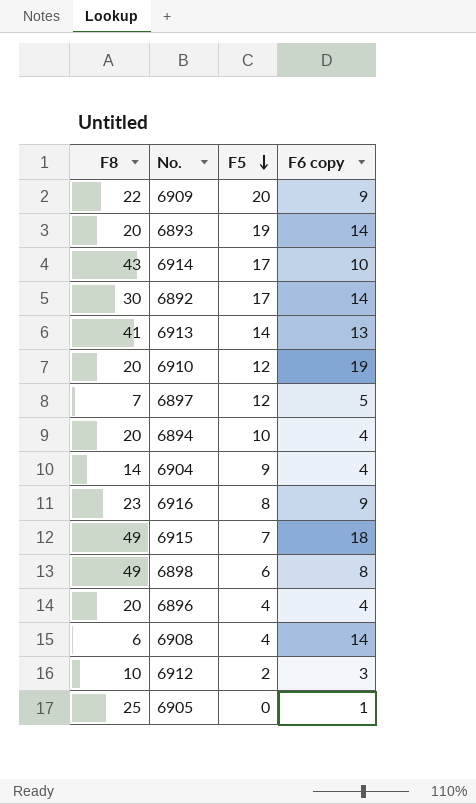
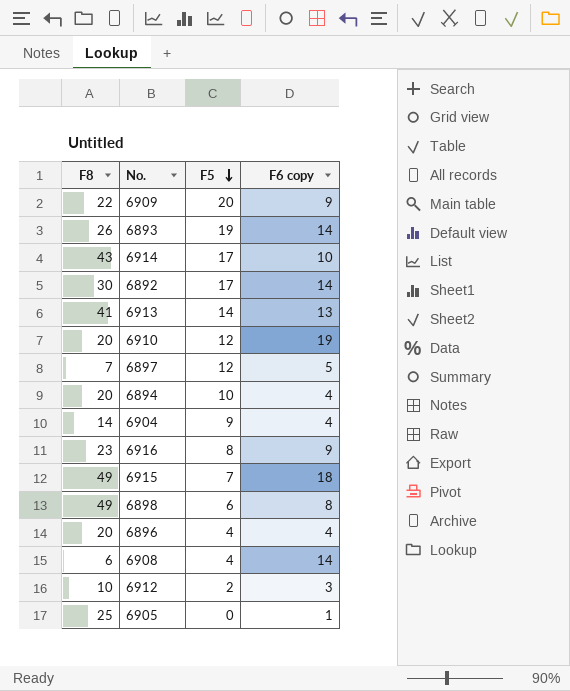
6893 | F8: 20 -> 26

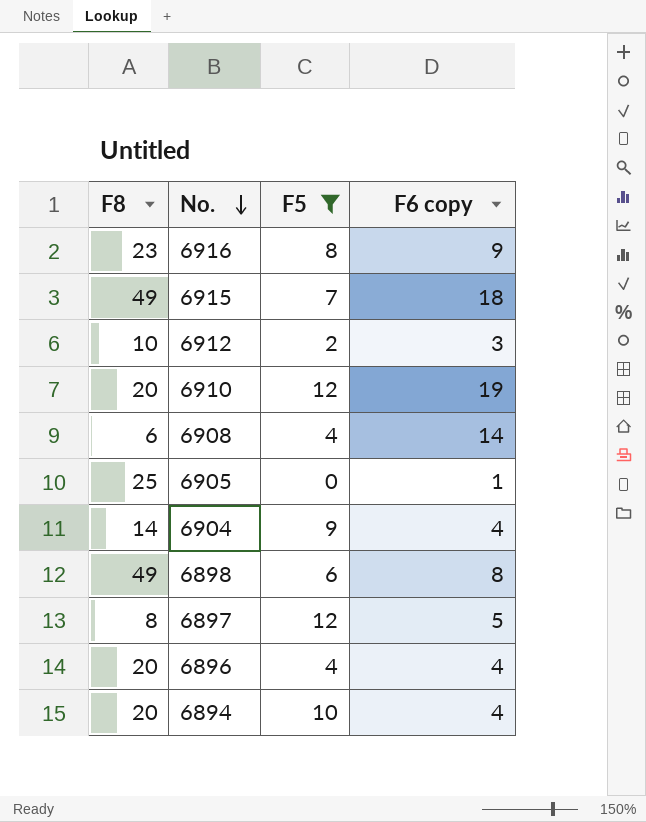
filter: none -> F5 <= 12
row order: F5 descending -> No. descending
6897 | F8: 7 -> 8

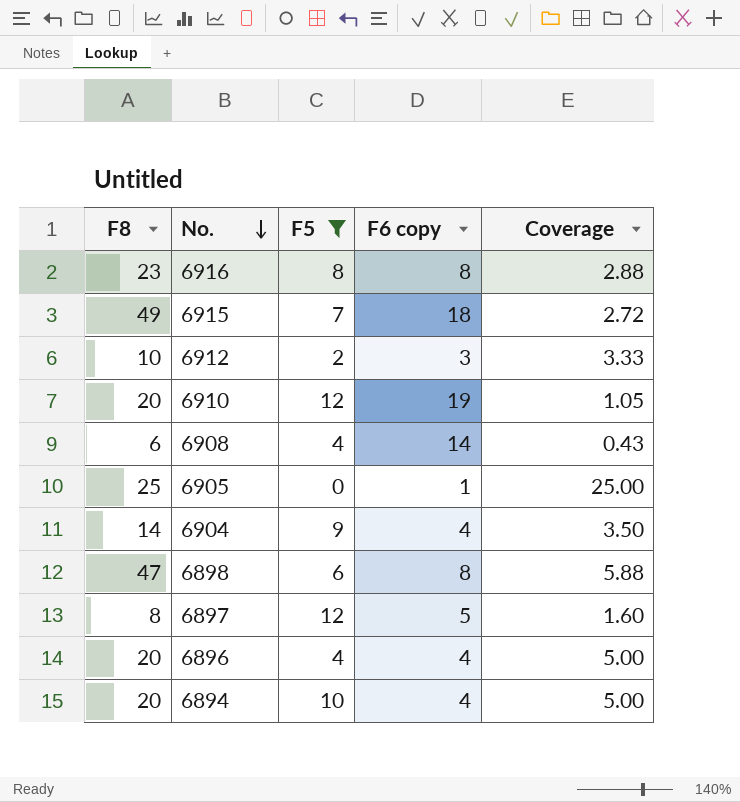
column Coverage | formula: none -> [F8] / [F6 copy]
6916 | F6 copy: 9 -> 8
6898 | F8: 49 -> 47

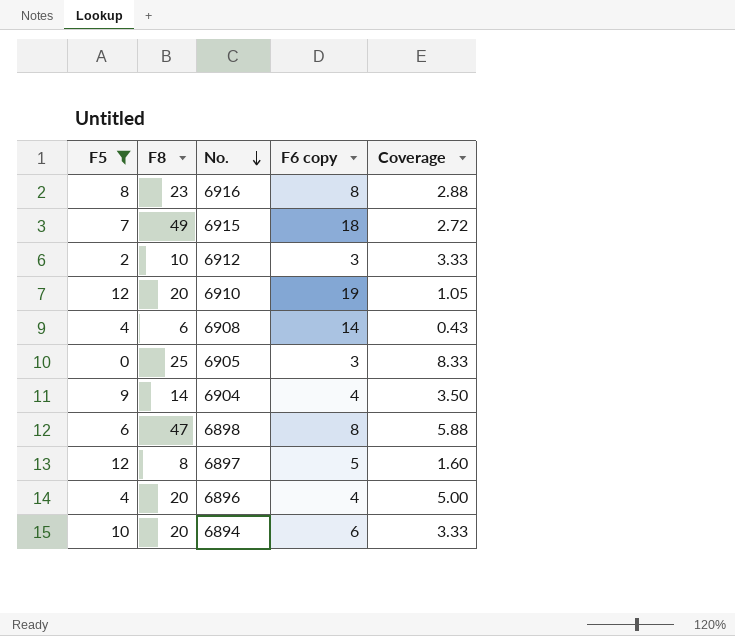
column F5 | position: 3 -> 1
6905 | F6 copy: 1 -> 3
6905 | Coverage: 25.00 -> 8.33
6894 | F6 copy: 4 -> 6
6894 | Coverage: 5.00 -> 3.33

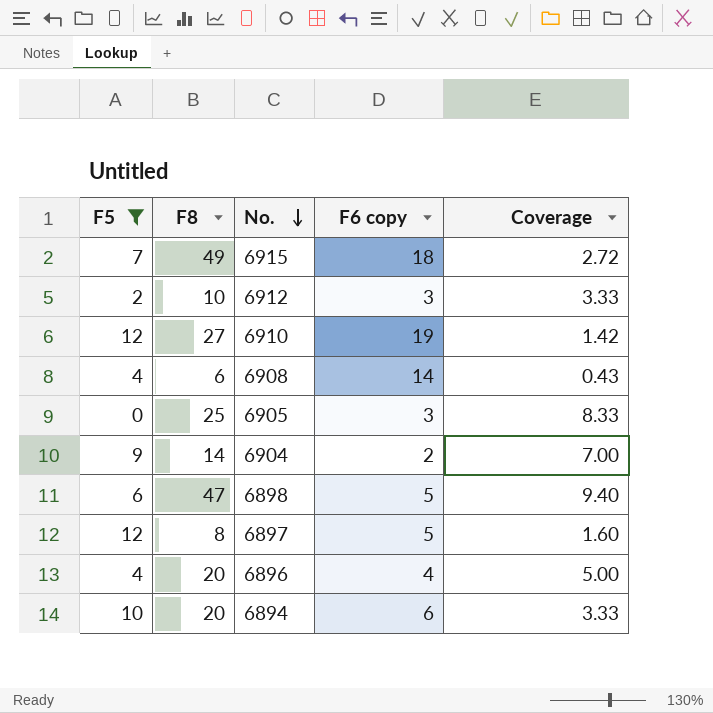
row 6916: 8 | 23 | 8 | 2.88 -> none
6910 | F8: 20 -> 27
6910 | Coverage: 1.05 -> 1.42
6904 | F6 copy: 4 -> 2
6904 | Coverage: 3.50 -> 7.00
6898 | F6 copy: 8 -> 5
6898 | Coverage: 5.88 -> 9.40

